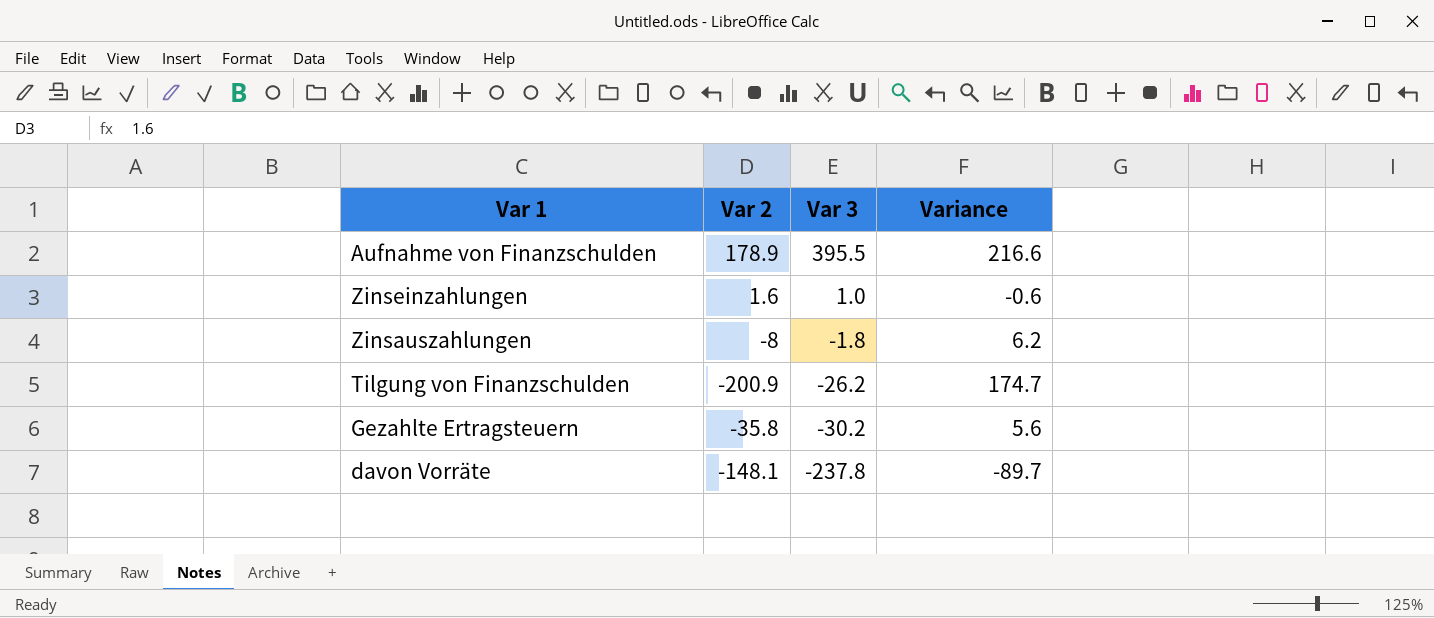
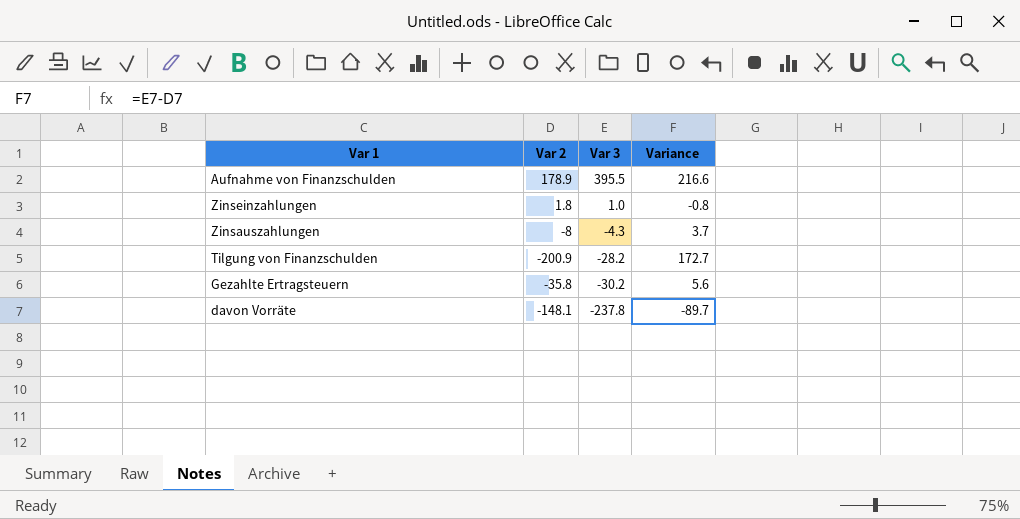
Zinseinzahlungen | Var 2: 1.6 -> 1.8
Zinseinzahlungen | Variance: -0.6 -> -0.8
Zinsauszahlungen | Var 3: -1.8 -> -4.3
Zinsauszahlungen | Variance: 6.2 -> 3.7
Tilgung von Finanzschulden | Var 3: -26.2 -> -28.2
Tilgung von Finanzschulden | Variance: 174.7 -> 172.7

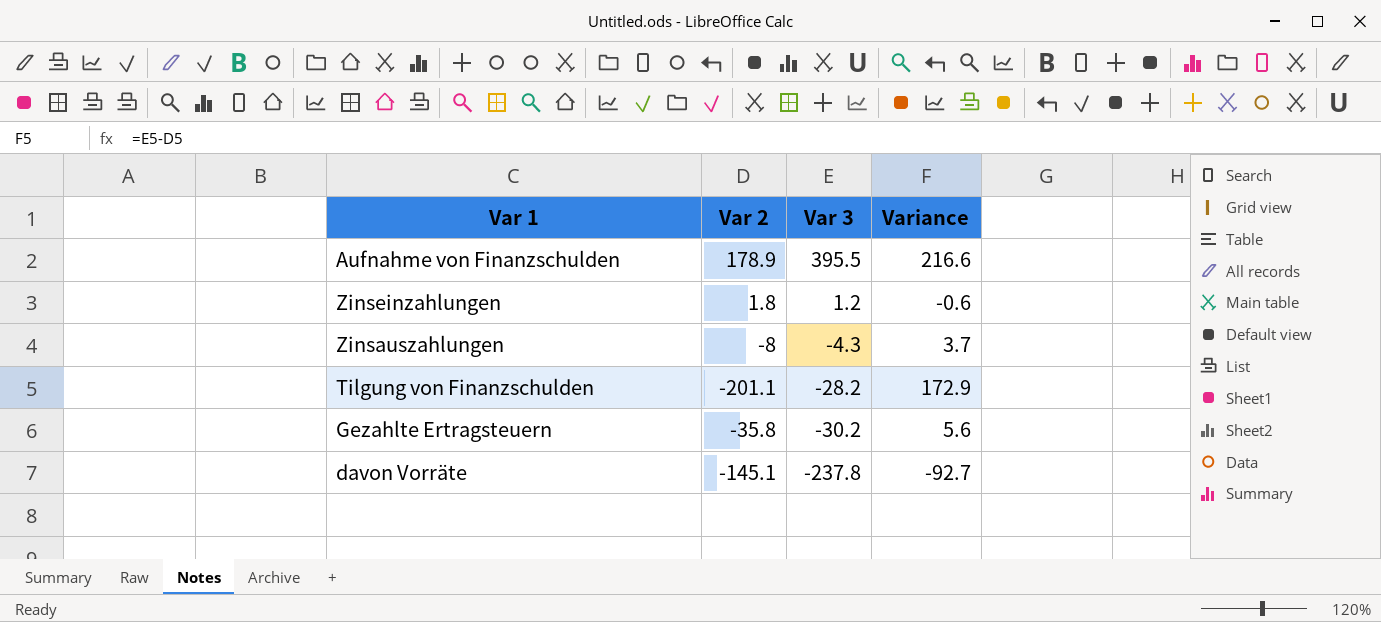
Zinseinzahlungen | Var 3: 1.0 -> 1.2
Zinseinzahlungen | Variance: -0.8 -> -0.6
Tilgung von Finanzschulden | Var 2: -200.9 -> -201.1
Tilgung von Finanzschulden | Variance: 172.7 -> 172.9
davon Vorräte | Var 2: -148.1 -> -145.1
davon Vorräte | Variance: -89.7 -> -92.7

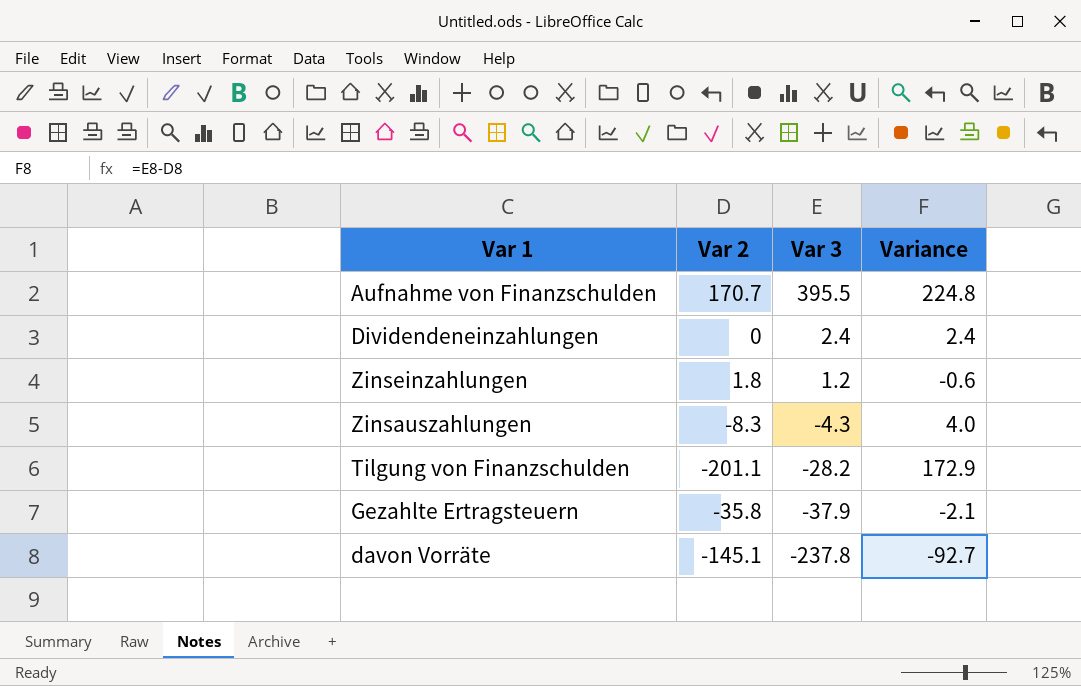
Aufnahme von Finanzschulden | Var 2: 178.9 -> 170.7
Aufnahme von Finanzschulden | Variance: 216.6 -> 224.8
row Dividendeneinzahlungen: none -> 0 | 2.4 | 2.4
Zinsauszahlungen | Var 2: -8 -> -8.3
Zinsauszahlungen | Variance: 3.7 -> 4.0
Gezahlte Ertragsteuern | Var 3: -30.2 -> -37.9
Gezahlte Ertragsteuern | Variance: 5.6 -> -2.1

